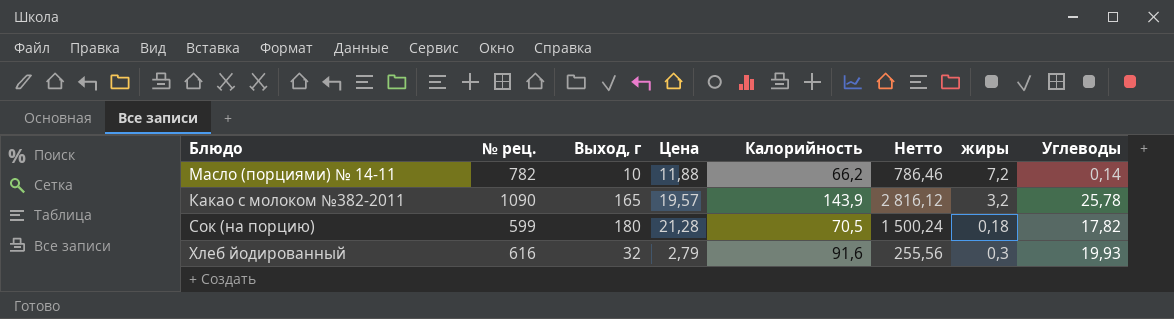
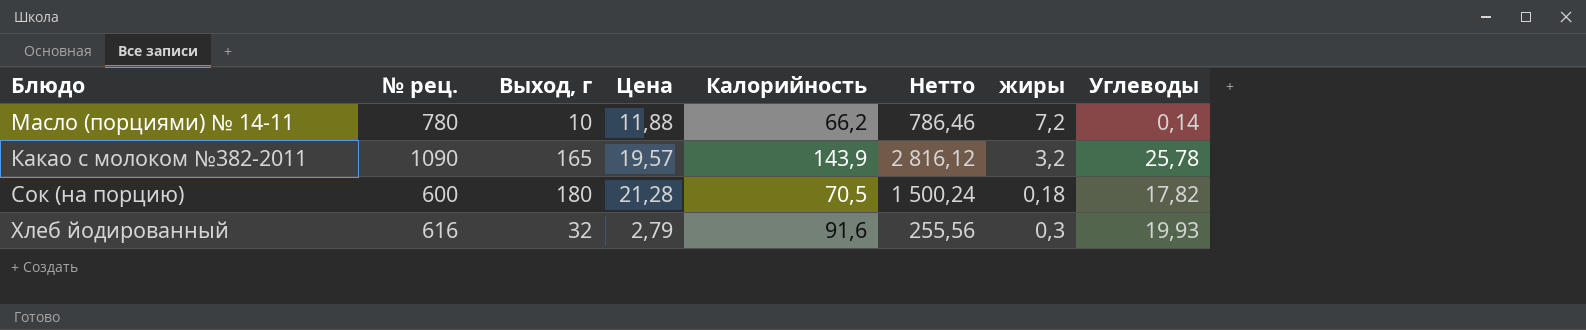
Масло (порциями) № 14-11 | № рец.: 782 -> 780
Сок (на порцию) | № рец.: 599 -> 600

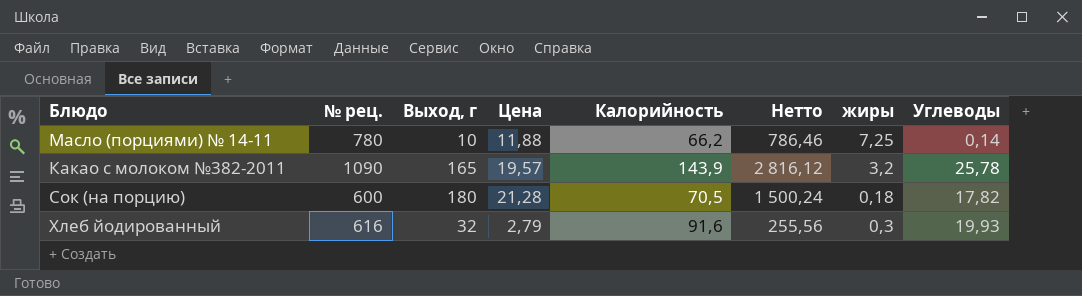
Масло (порциями) № 14-11 | жиры: 7,2 -> 7,25

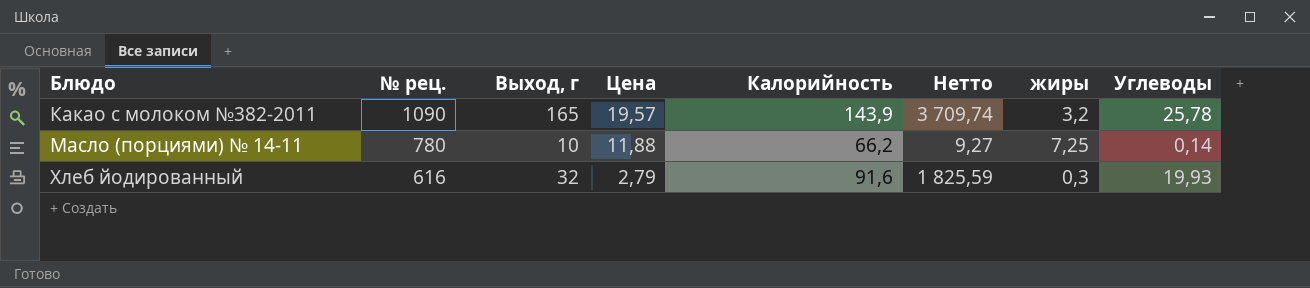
row order: none -> Блюдо ascending
column Нетто | formula: [Цена] * [Калорийность] -> [Калорийность] * [Углеводы]
row Сок (на порцию): 600 | 180 | 21,28 | 70,5 | 1 500,24 | 0,18 | 17,82 -> none

